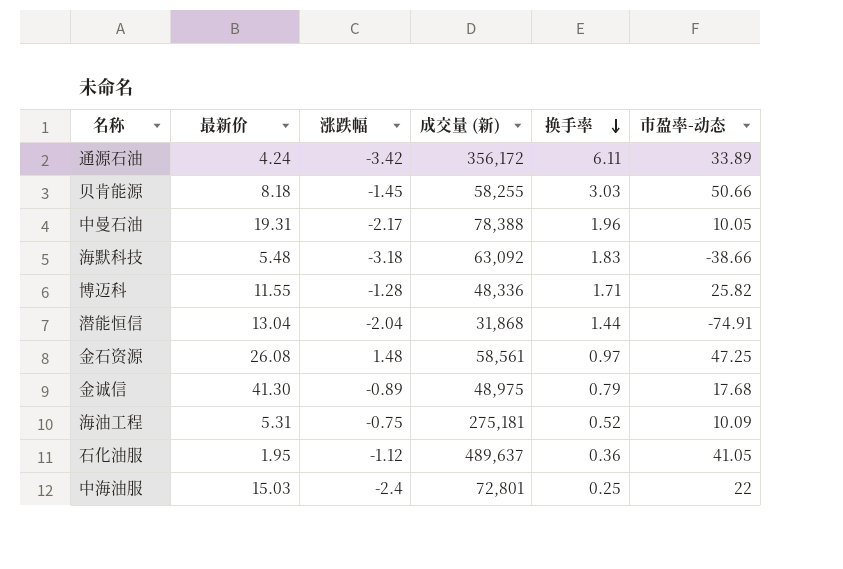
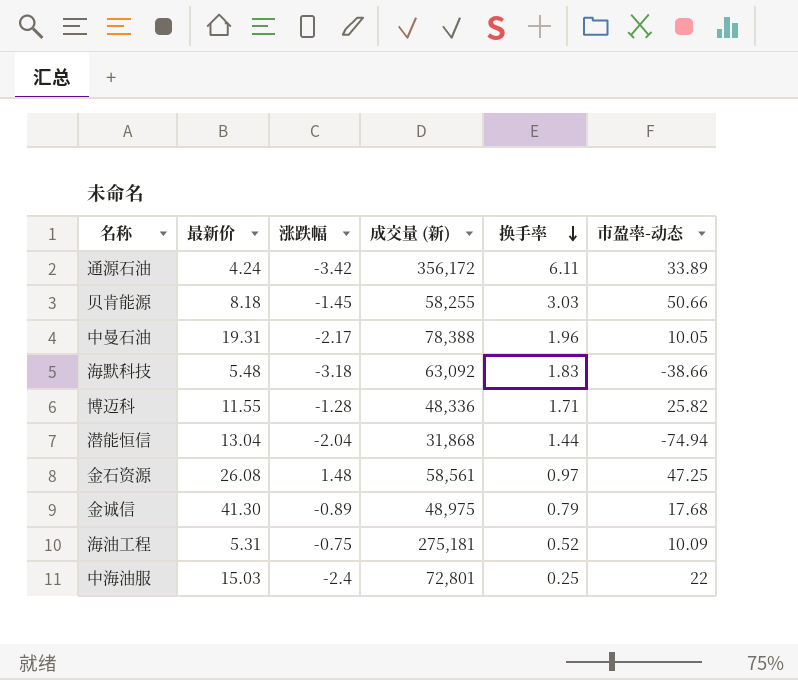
row 石化油服: 1.95 | -1.12 | 489,637 | 0.36 | 41.05 -> none
潜能恒信 | 市盈率-动态: -74.91 -> -74.94

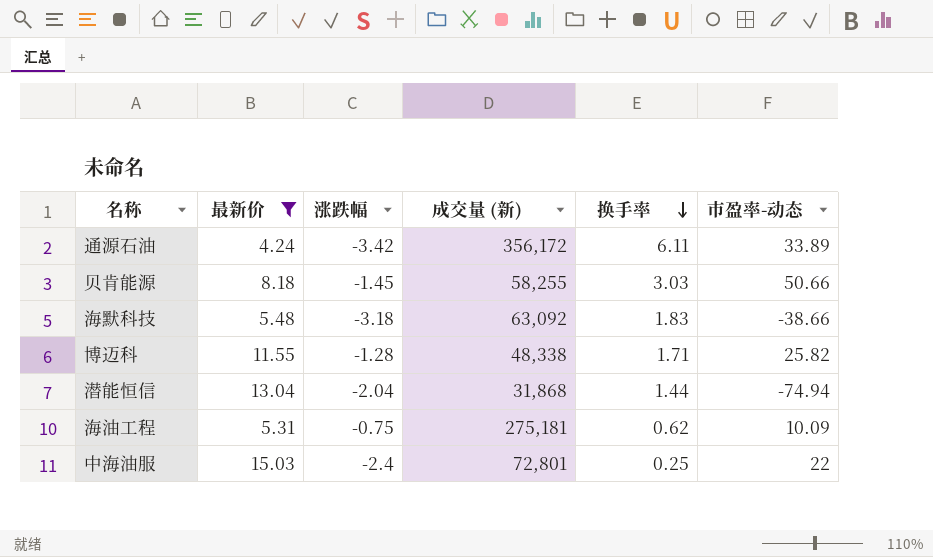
filter: none -> 最新价 <= 15.03
博迈科 | 成交量 (新): 48,336 -> 48,338
海油工程 | 换手率: 0.52 -> 0.62

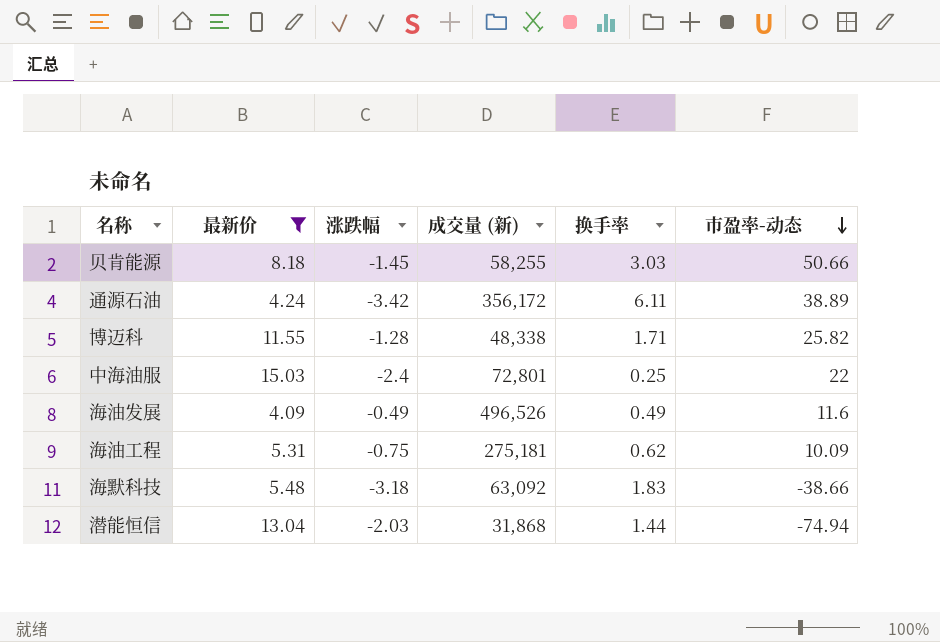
row order: 换手率 descending -> 市盈率-动态 descending
通源石油 | 市盈率-动态: 33.89 -> 38.89
row 海油发展: none -> 4.09 | -0.49 | 496,526 | 0.49 | 11.6
潜能恒信 | 涨跌幅: -2.04 -> -2.03

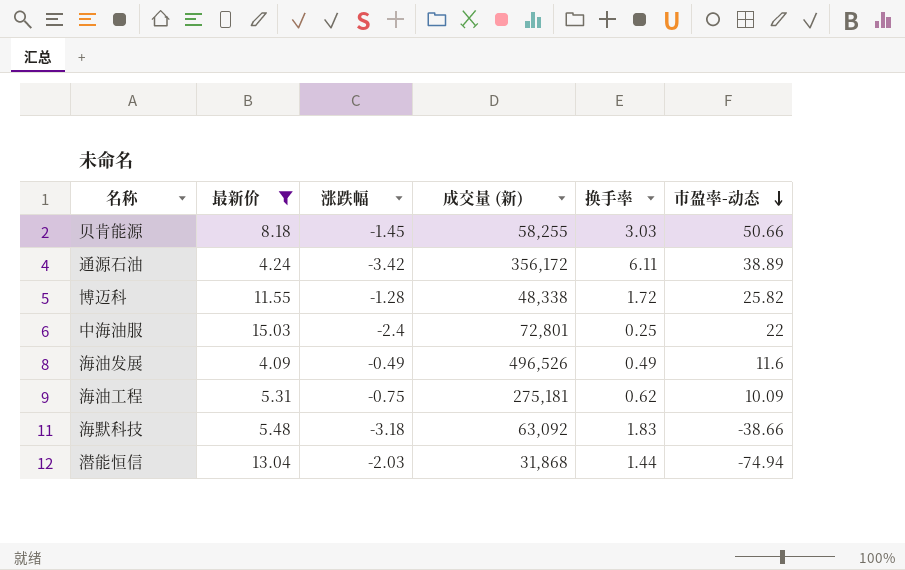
博迈科 | 换手率: 1.71 -> 1.72

